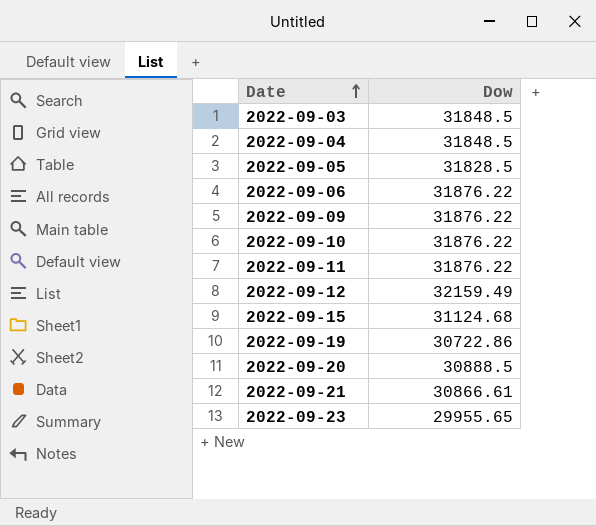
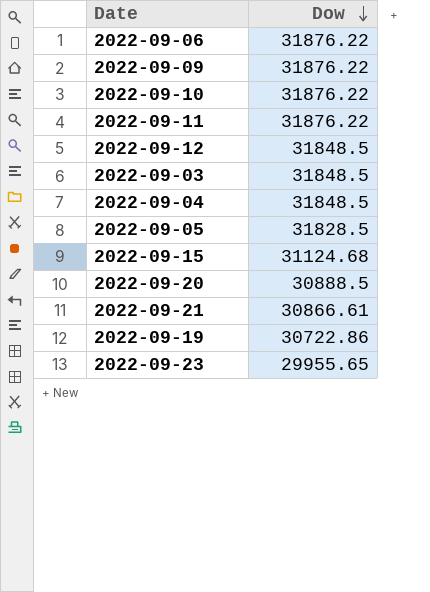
row order: Date ascending -> Dow descending
2022-09-12 | Dow: 32159.49 -> 31848.5

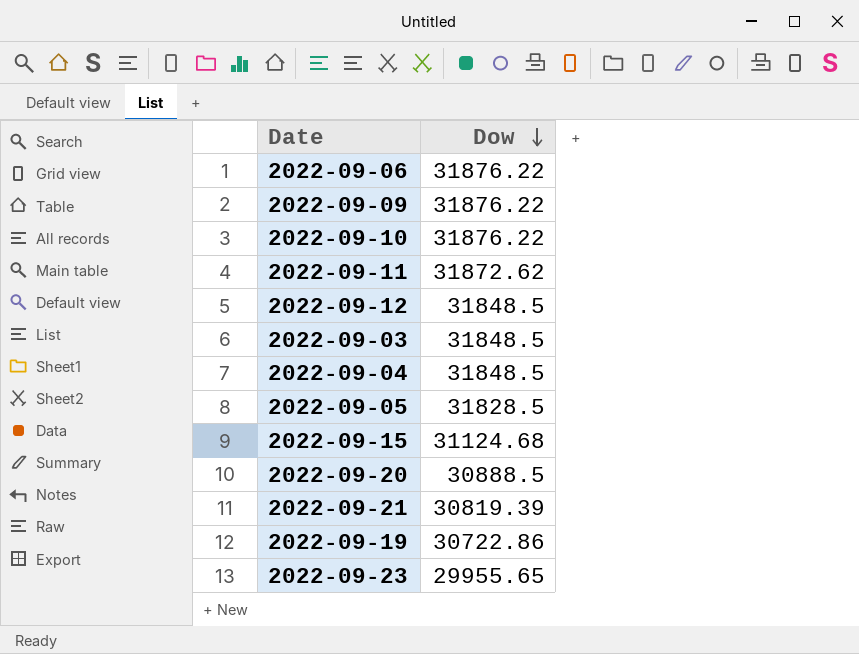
2022-09-11 | Dow: 31876.22 -> 31872.62
2022-09-21 | Dow: 30866.61 -> 30819.39

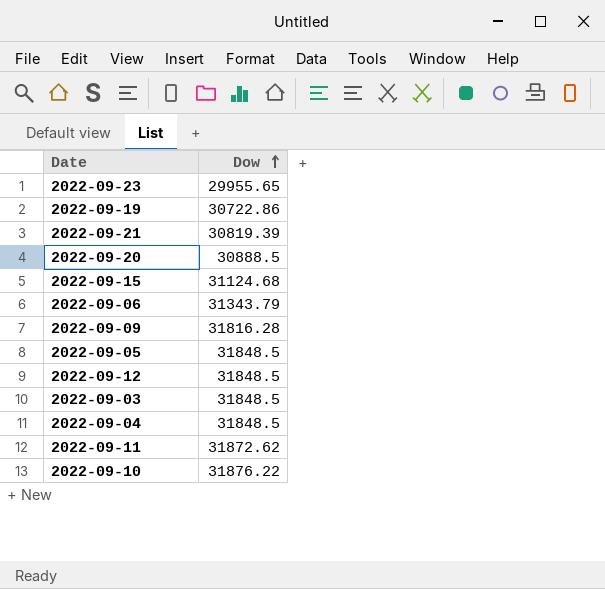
row order: Dow descending -> Dow ascending
2022-09-06 | Dow: 31876.22 -> 31343.79
2022-09-09 | Dow: 31876.22 -> 31816.28
2022-09-05 | Dow: 31828.5 -> 31848.5

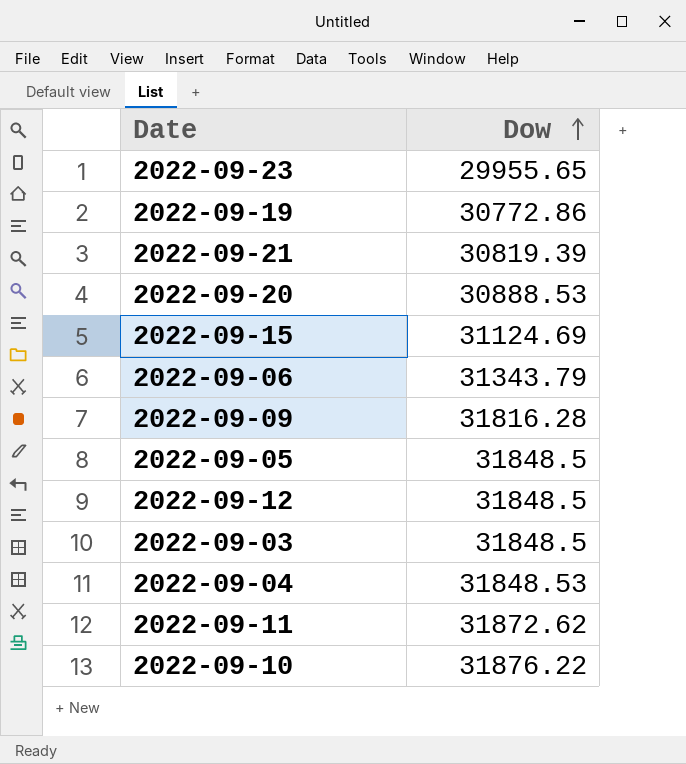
2022-09-19 | Dow: 30722.86 -> 30772.86
2022-09-20 | Dow: 30888.5 -> 30888.53
2022-09-15 | Dow: 31124.68 -> 31124.69
2022-09-04 | Dow: 31848.5 -> 31848.53

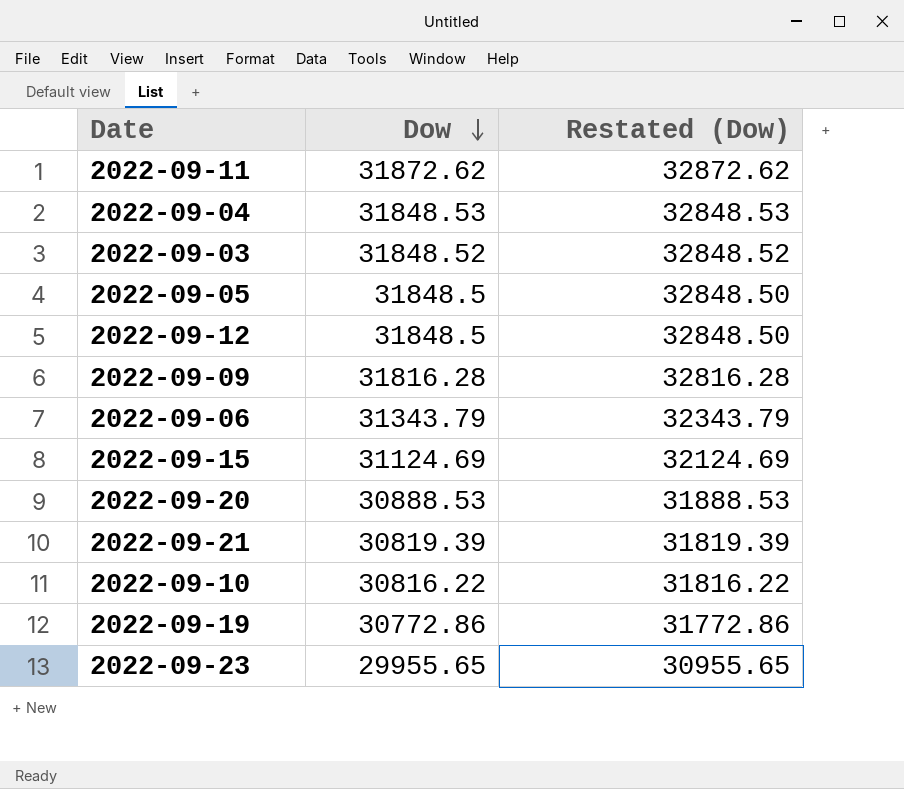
row order: Dow ascending -> Dow descending
column Restated (Dow) | formula: none -> [Dow] + 1000
2022-09-03 | Dow: 31848.5 -> 31848.52
2022-09-10 | Dow: 31876.22 -> 30816.22

